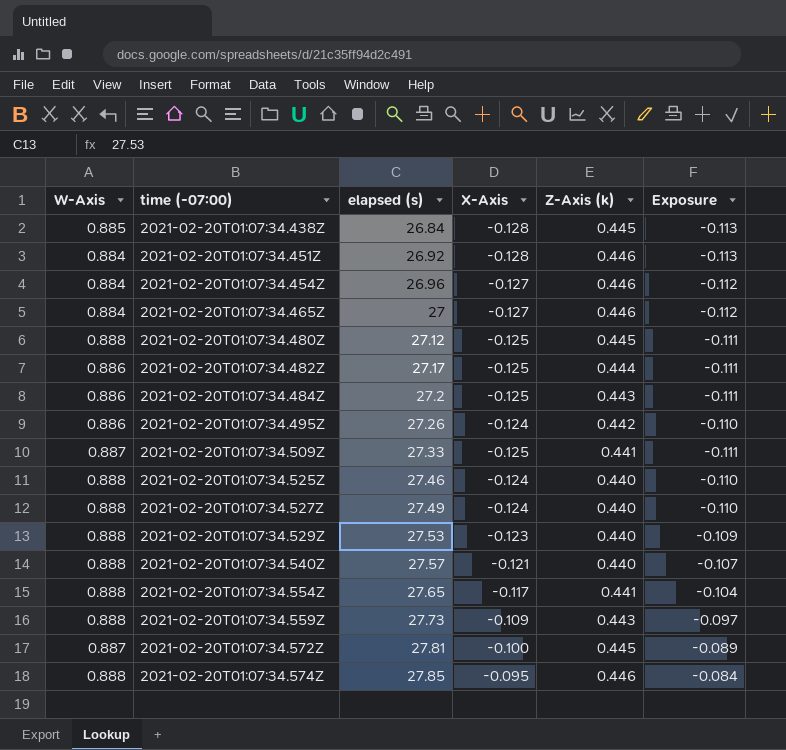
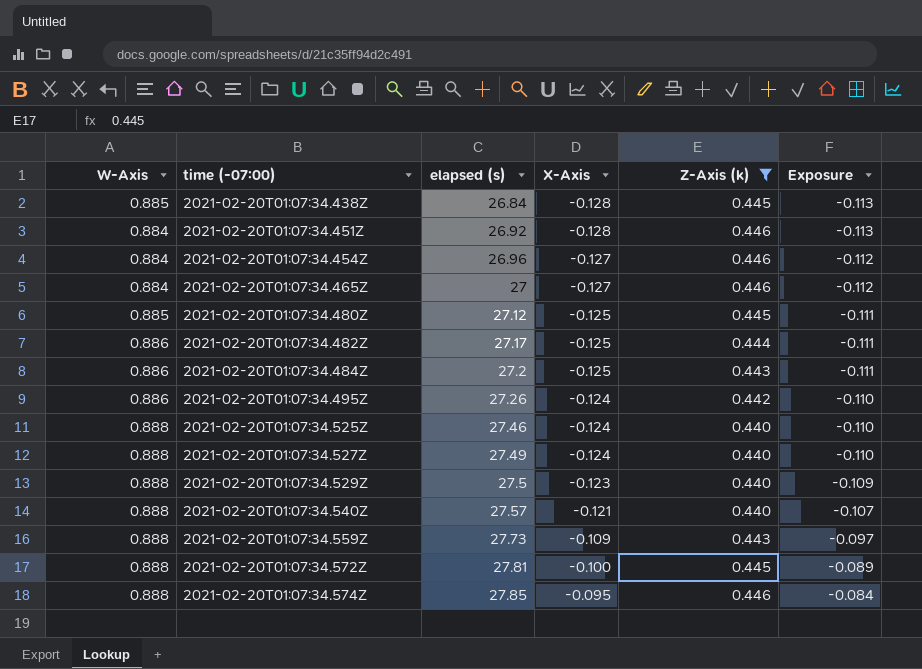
filter: none -> Z-Axis (k) != 0.441
2021-02-20T01:07:34.480Z | W-Axis: 0.888 -> 0.885
2021-02-20T01:07:34.529Z | elapsed (s): 27.53 -> 27.5
2021-02-20T01:07:34.572Z | W-Axis: 0.887 -> 0.888

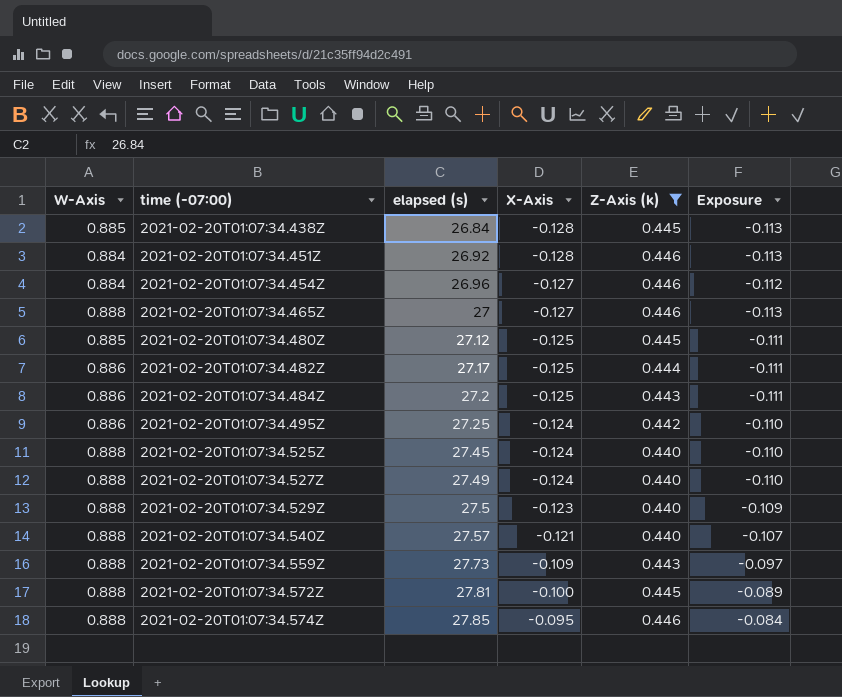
2021-02-20T01:07:34.465Z | W-Axis: 0.884 -> 0.888
2021-02-20T01:07:34.465Z | Exposure: -0.112 -> -0.113
2021-02-20T01:07:34.495Z | elapsed (s): 27.26 -> 27.25
2021-02-20T01:07:34.525Z | elapsed (s): 27.46 -> 27.45

